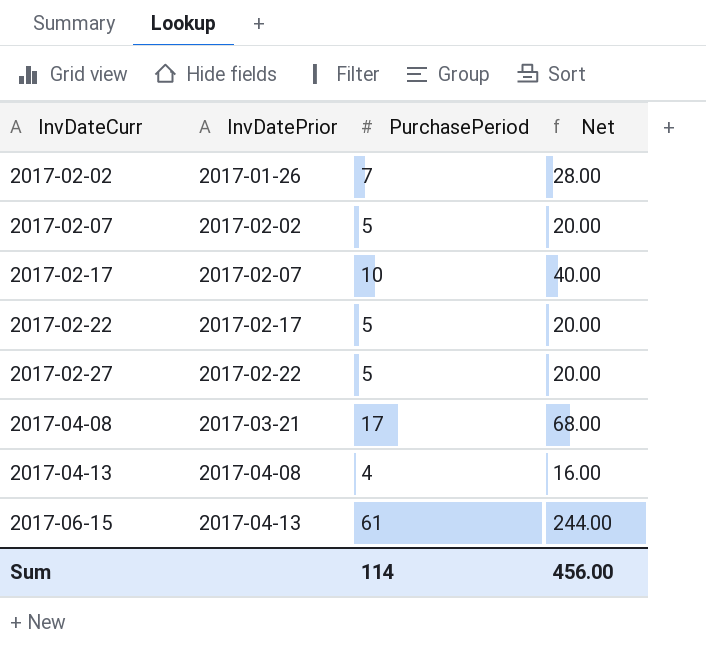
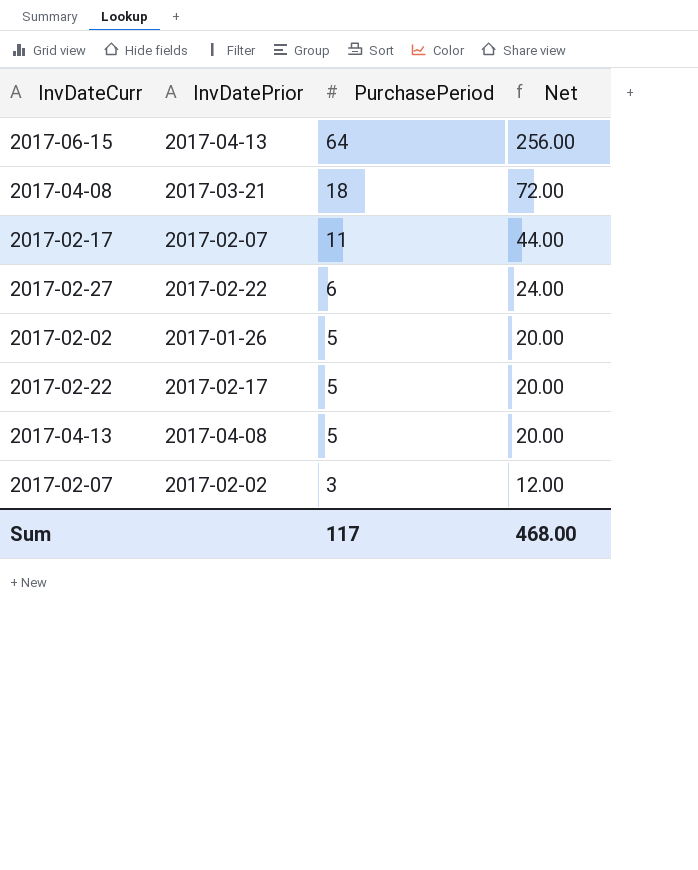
row order: InvDateCurr ascending -> PurchasePeriod descending
2017-06-15 | PurchasePeriod: 61 -> 64
2017-06-15 | Net: 244.00 -> 256.00
2017-04-08 | PurchasePeriod: 17 -> 18
2017-04-08 | Net: 68.00 -> 72.00
2017-02-17 | PurchasePeriod: 10 -> 11
2017-02-17 | Net: 40.00 -> 44.00
2017-02-27 | PurchasePeriod: 5 -> 6
2017-02-27 | Net: 20.00 -> 24.00
2017-02-02 | PurchasePeriod: 7 -> 5
2017-02-02 | Net: 28.00 -> 20.00
2017-04-13 | PurchasePeriod: 4 -> 5
2017-04-13 | Net: 16.00 -> 20.00
2017-02-07 | PurchasePeriod: 5 -> 3
2017-02-07 | Net: 20.00 -> 12.00
Sum | PurchasePeriod: 114 -> 117
Sum | Net: 456.00 -> 468.00

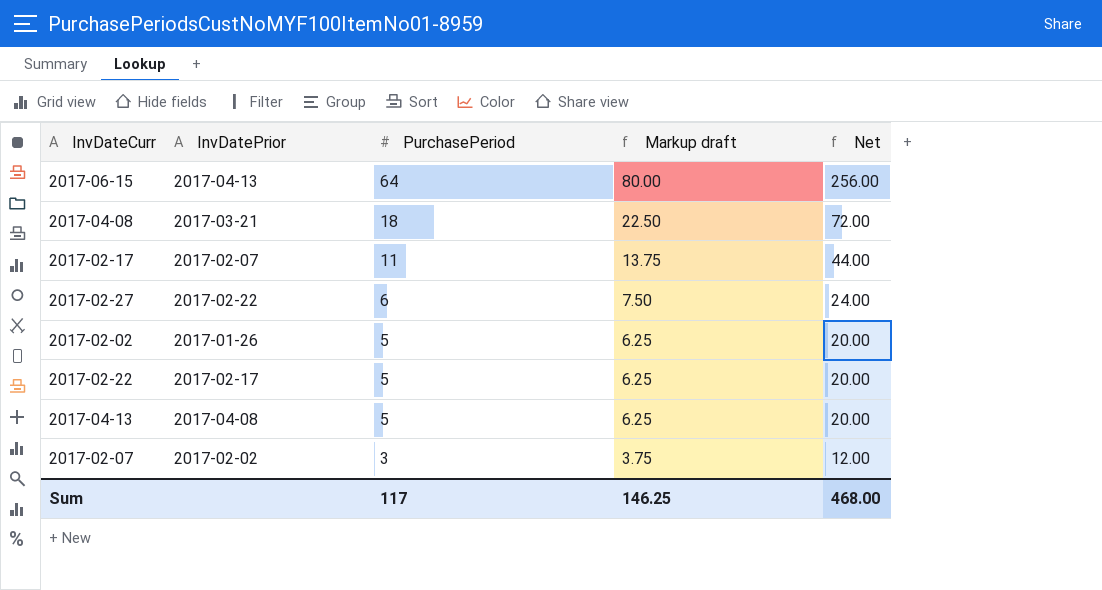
column Markup draft | formula: none -> [PurchasePeriod] * 1.25

